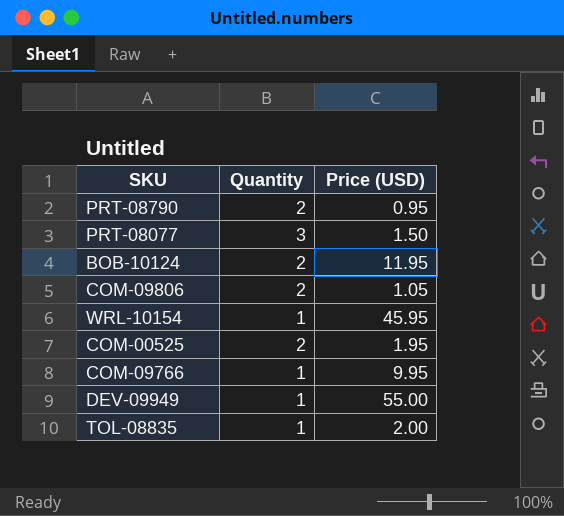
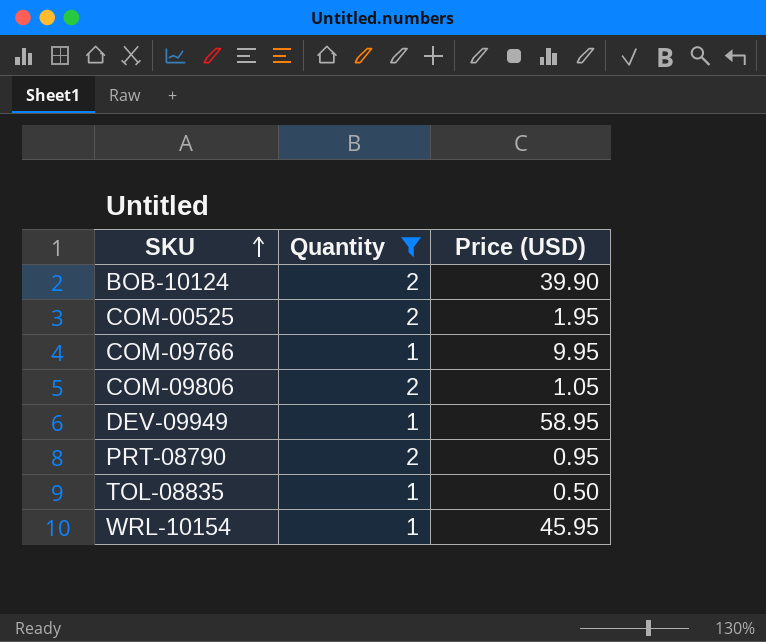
filter: none -> Quantity != 3
row order: none -> SKU ascending
BOB-10124 | Price (USD): 11.95 -> 39.90
DEV-09949 | Price (USD): 55.00 -> 58.95
TOL-08835 | Price (USD): 2.00 -> 0.50

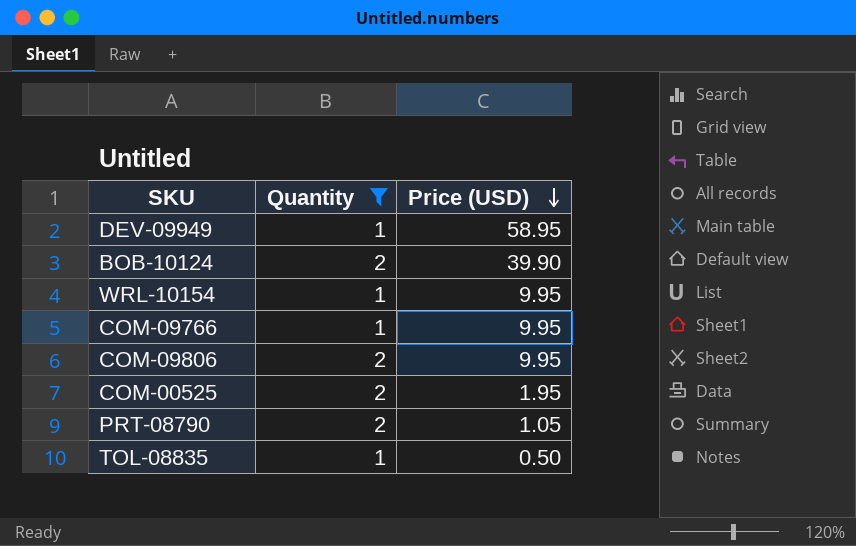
row order: SKU ascending -> Price (USD) descending
WRL-10154 | Price (USD): 45.95 -> 9.95
COM-09806 | Price (USD): 1.05 -> 9.95
PRT-08790 | Price (USD): 0.95 -> 1.05

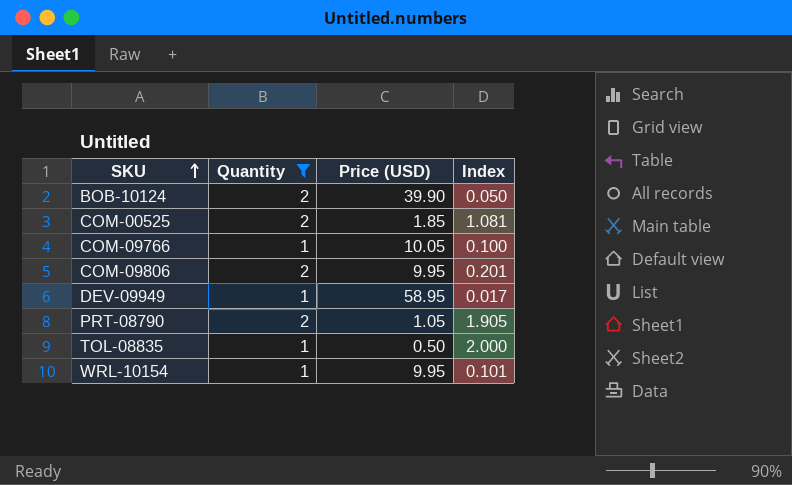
row order: Price (USD) descending -> SKU ascending
column Index | formula: none -> [Quantity] / [Price (USD)]
COM-00525 | Price (USD): 1.95 -> 1.85
COM-09766 | Price (USD): 9.95 -> 10.05

